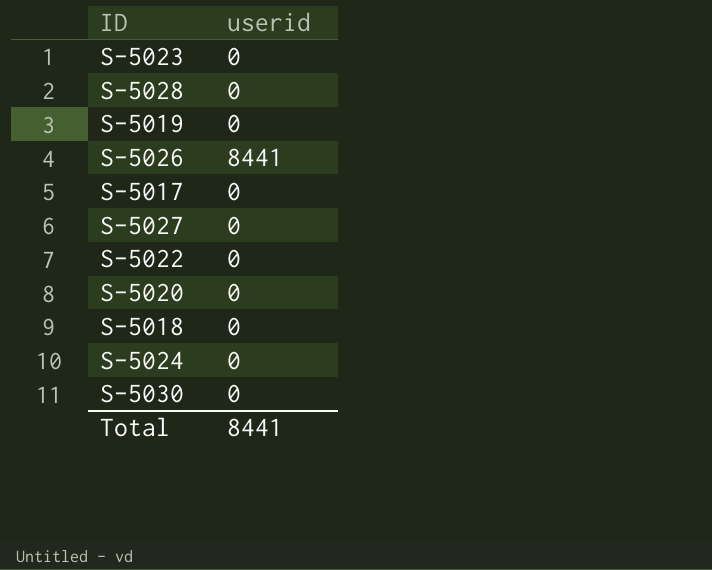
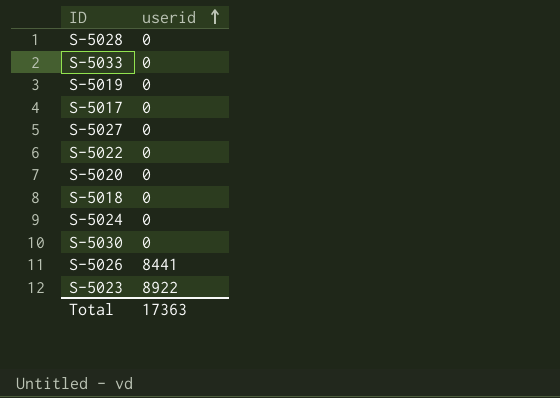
row order: none -> userid ascending
row S-5033: none -> 0
S-5023 | userid: 0 -> 8922
Total | userid: 8441 -> 17363

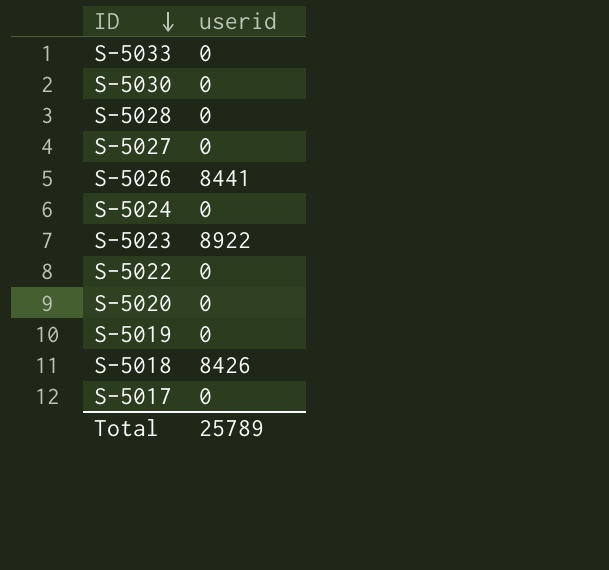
row order: userid ascending -> ID descending
S-5018 | userid: 0 -> 8426
Total | userid: 17363 -> 25789

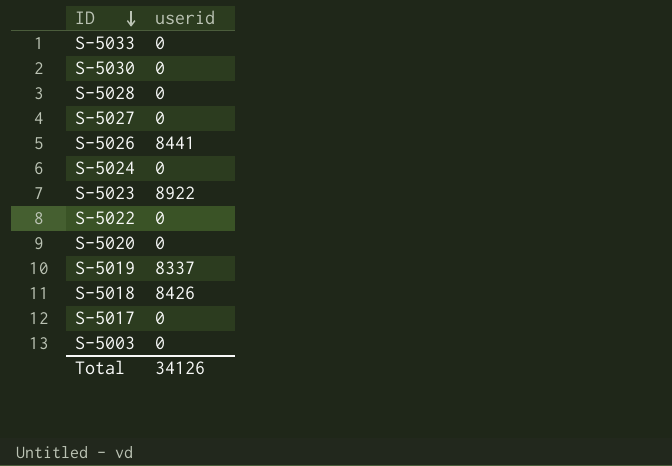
S-5019 | userid: 0 -> 8337
row S-5003: none -> 0
Total | userid: 25789 -> 34126

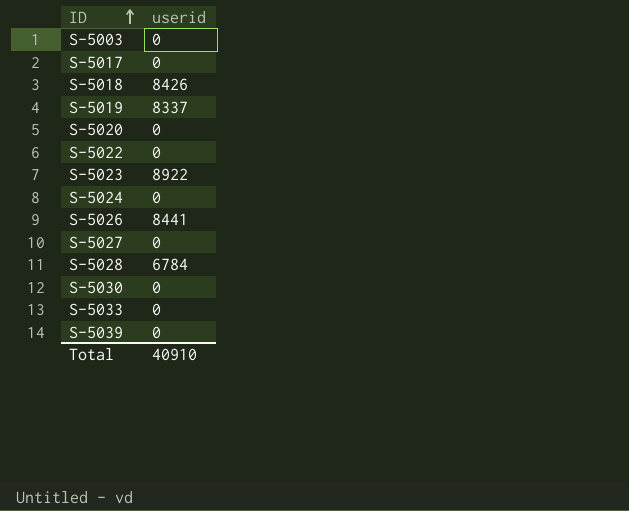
row order: ID descending -> ID ascending
S-5028 | userid: 0 -> 6784
row S-5039: none -> 0
Total | userid: 34126 -> 40910

